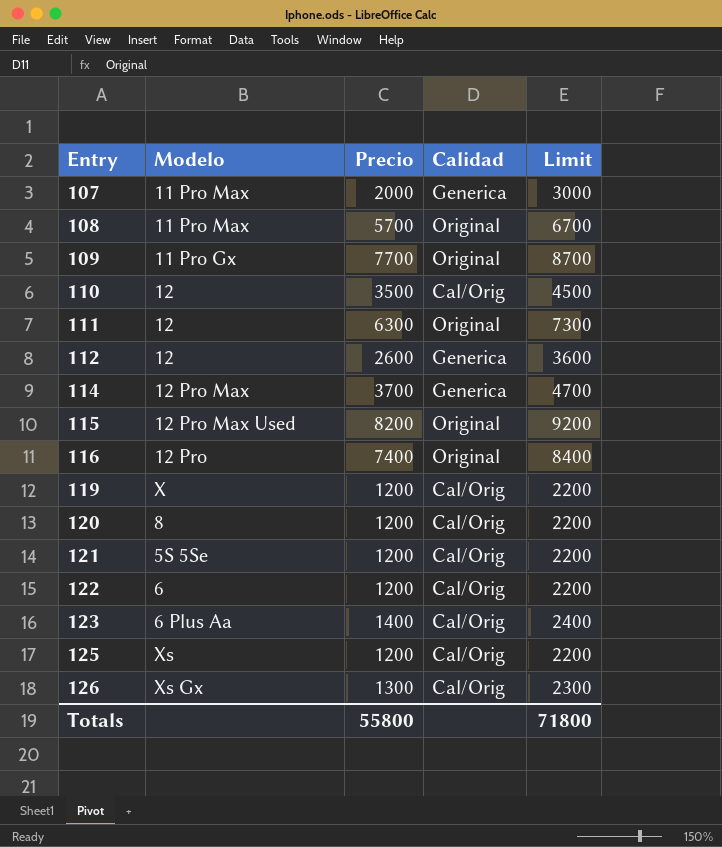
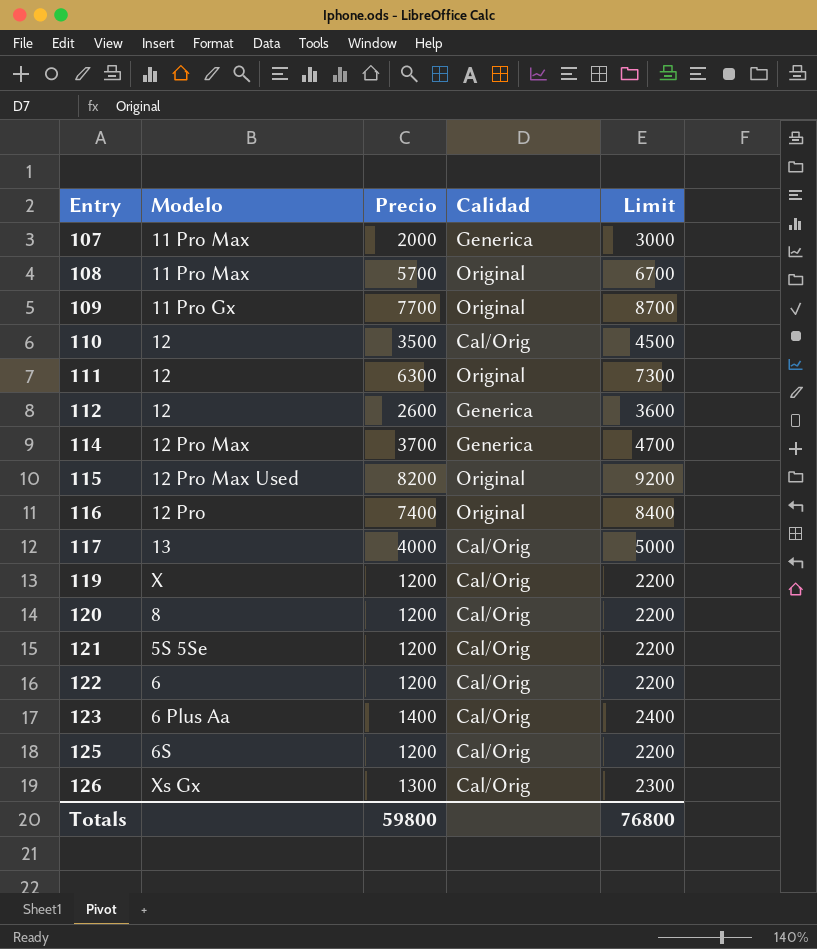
row 117: none -> 13 | 4000 | Cal/Orig | 5000
125 | Modelo: Xs -> 6S
Totals | Precio: 55800 -> 59800
Totals | Limit: 71800 -> 76800

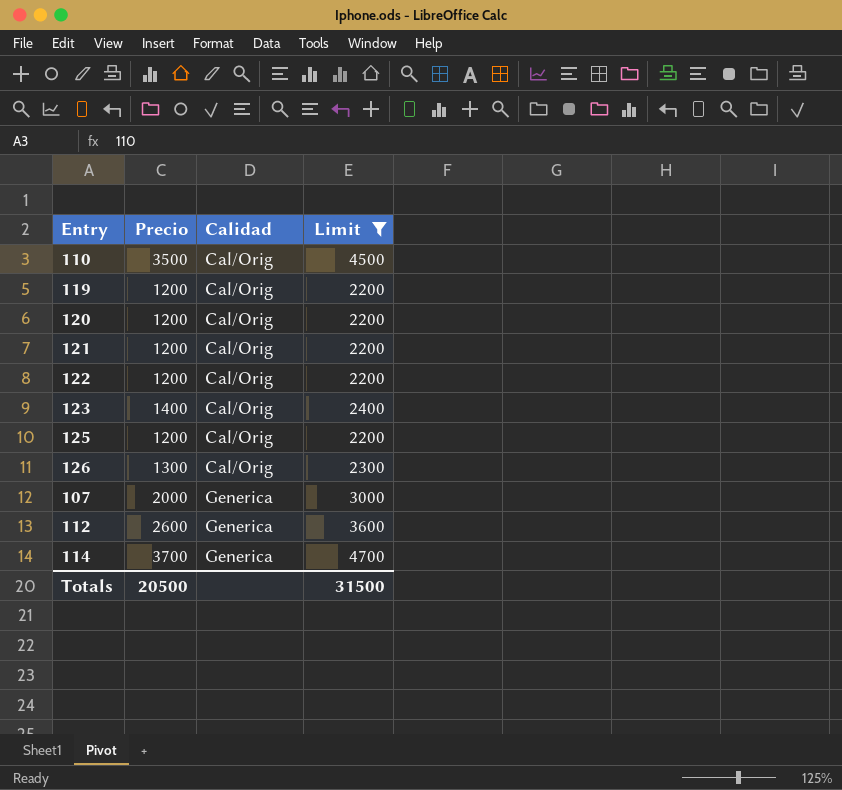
filter: none -> Limit <= 4700
row order: Entry ascending -> Calidad ascending
column Modelo | position: 2 -> none
Totals | Precio: 59800 -> 20500
Totals | Limit: 76800 -> 31500

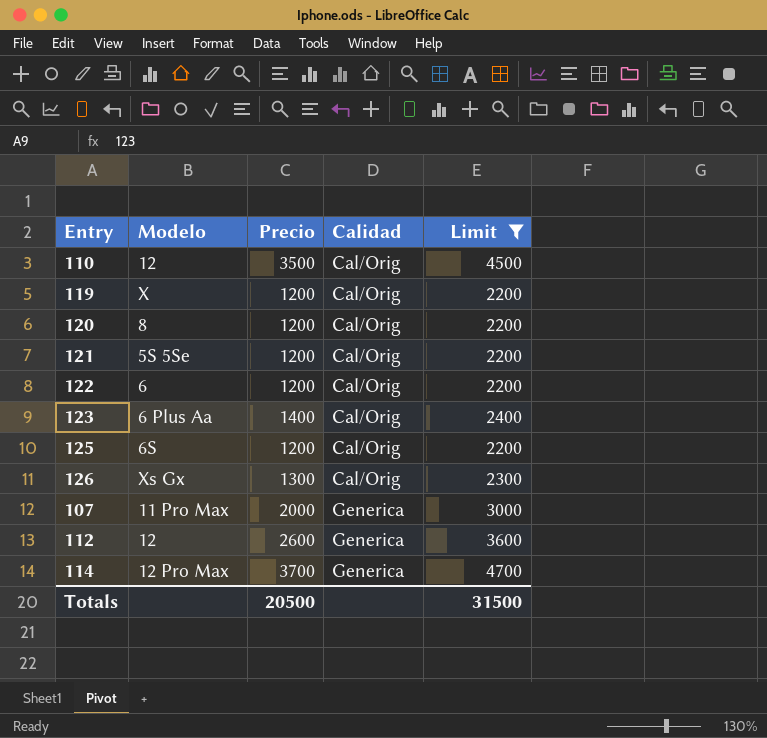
column Modelo | position: none -> 2

